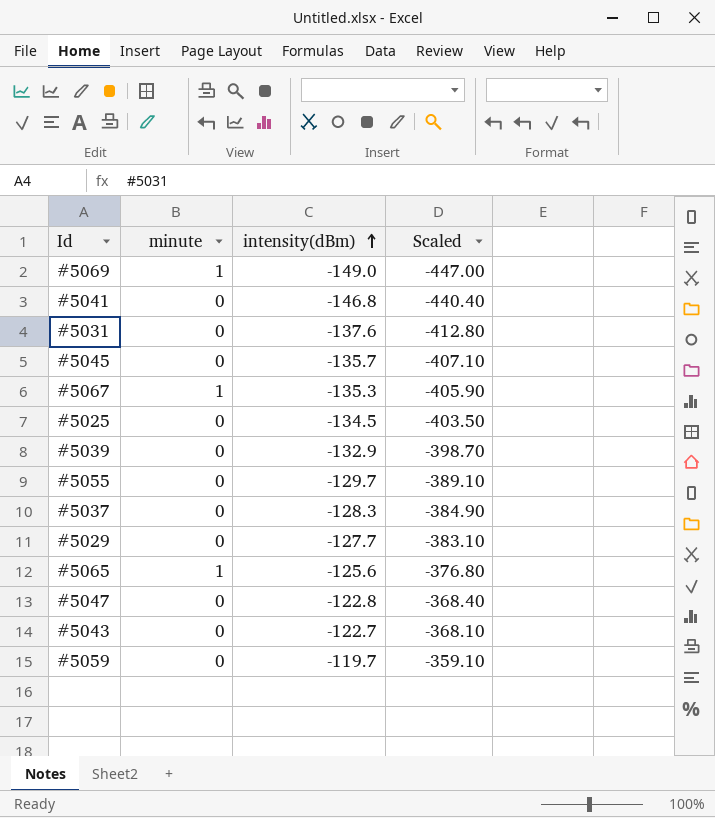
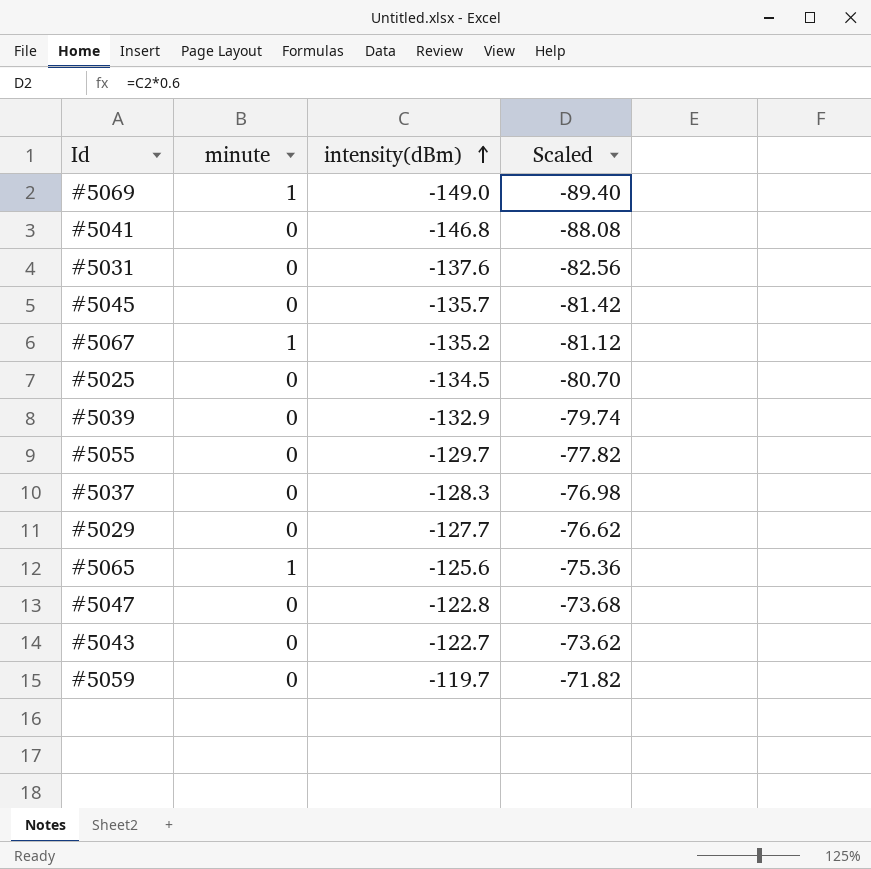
column Scaled | formula: [intensity(dBm)] * 3 -> [intensity(dBm)] * 0.6
#5067 | intensity(dBm): -135.3 -> -135.2

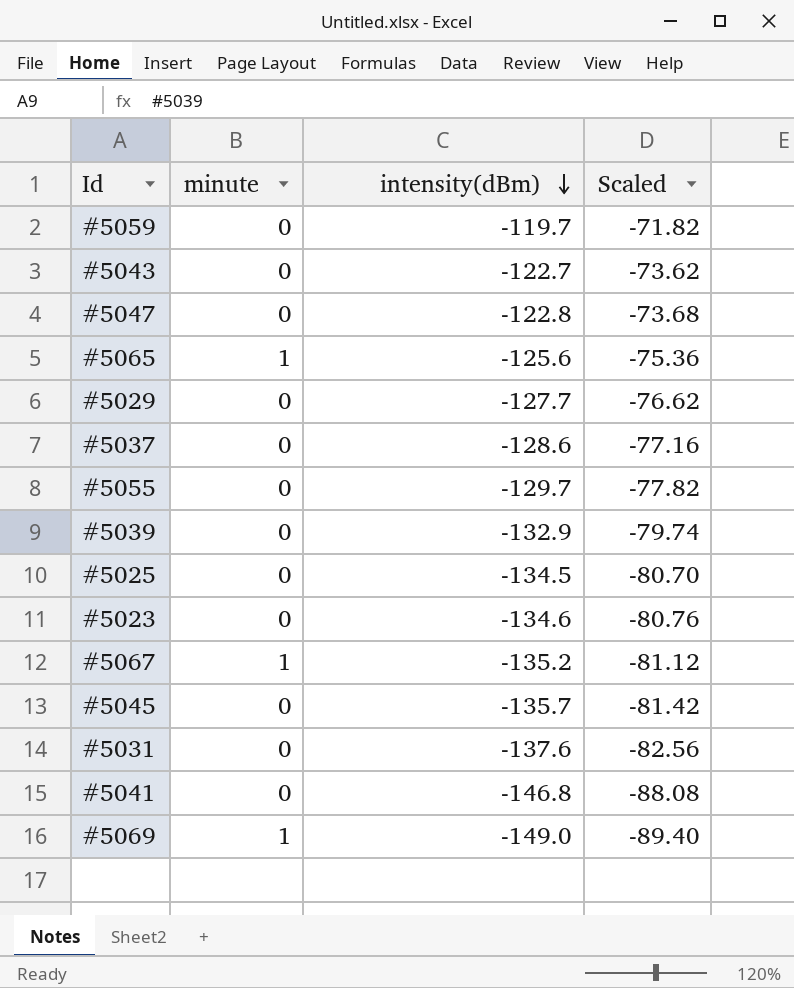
row order: intensity(dBm) ascending -> intensity(dBm) descending
#5037 | intensity(dBm): -128.3 -> -128.6
#5037 | Scaled: -76.98 -> -77.16
row #5023: none -> 0 | -134.6 | -80.76

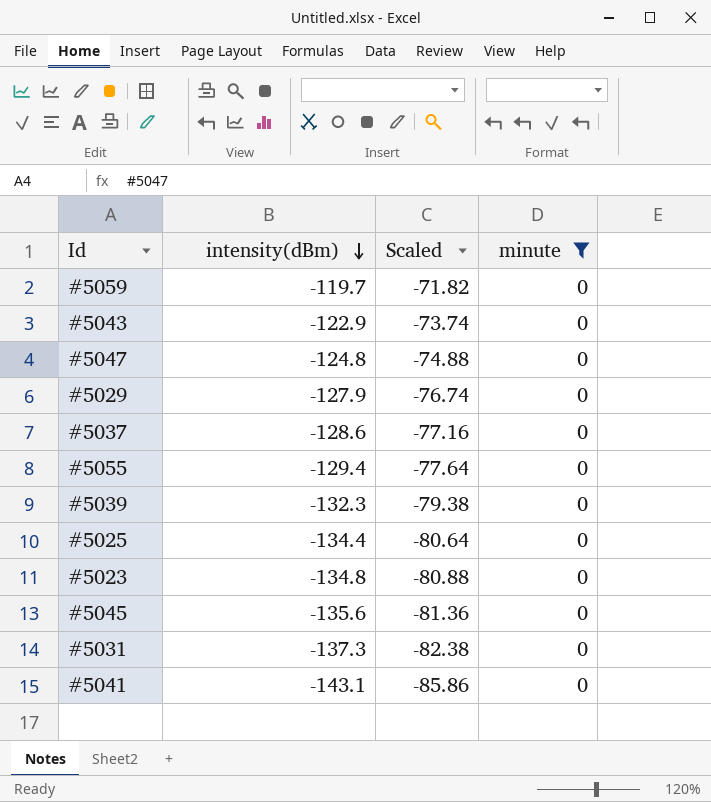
filter: none -> minute = 0
column minute | position: 2 -> 4
#5043 | intensity(dBm): -122.7 -> -122.9
#5043 | Scaled: -73.62 -> -73.74
#5047 | intensity(dBm): -122.8 -> -124.8
#5047 | Scaled: -73.68 -> -74.88
#5029 | intensity(dBm): -127.7 -> -127.9
#5029 | Scaled: -76.62 -> -76.74
#5055 | intensity(dBm): -129.7 -> -129.4
#5055 | Scaled: -77.82 -> -77.64
#5039 | intensity(dBm): -132.9 -> -132.3
#5039 | Scaled: -79.74 -> -79.38
#5025 | intensity(dBm): -134.5 -> -134.4
#5025 | Scaled: -80.70 -> -80.64
#5023 | intensity(dBm): -134.6 -> -134.8
#5023 | Scaled: -80.76 -> -80.88
#5045 | intensity(dBm): -135.7 -> -135.6
#5045 | Scaled: -81.42 -> -81.36
#5031 | intensity(dBm): -137.6 -> -137.3
#5031 | Scaled: -82.56 -> -82.38
#5041 | intensity(dBm): -146.8 -> -143.1
#5041 | Scaled: -88.08 -> -85.86

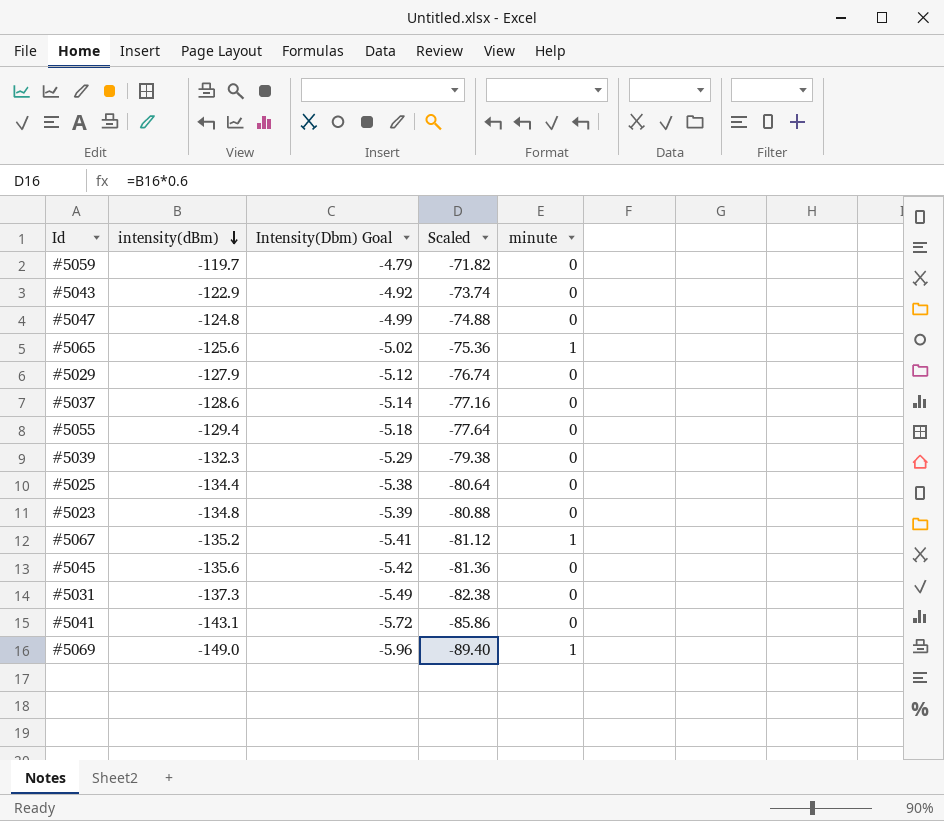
filter: minute = 0 -> none
column Intensity(Dbm) Goal | formula: none -> [intensity(dBm)] * 0.04

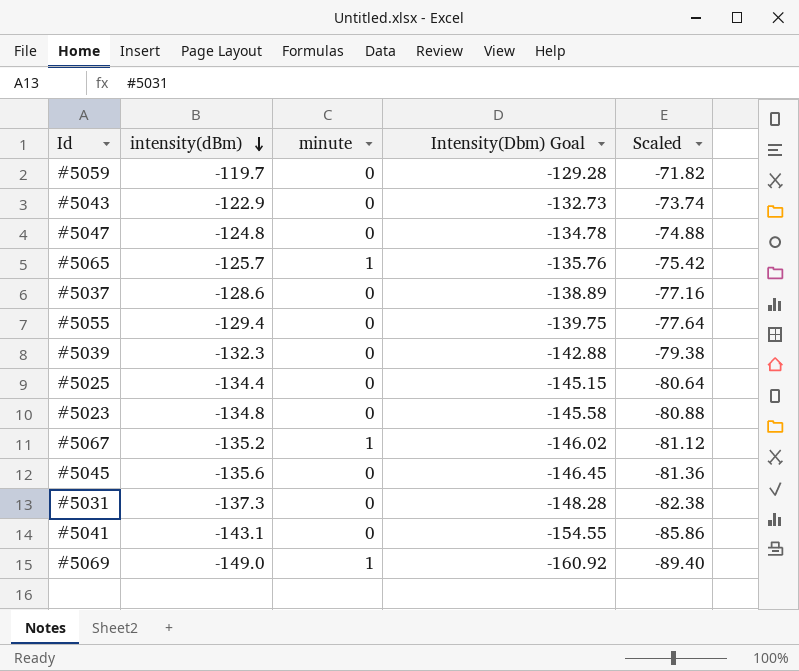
column minute | position: 5 -> 3
column Intensity(Dbm) Goal | formula: [intensity(dBm)] * 0.04 -> [intensity(dBm)] * 1.08
row #5029: -127.9 | -5.12 | -76.74 | 0 -> none
#5065 | intensity(dBm): -125.6 -> -125.7
#5065 | Scaled: -75.36 -> -75.42

